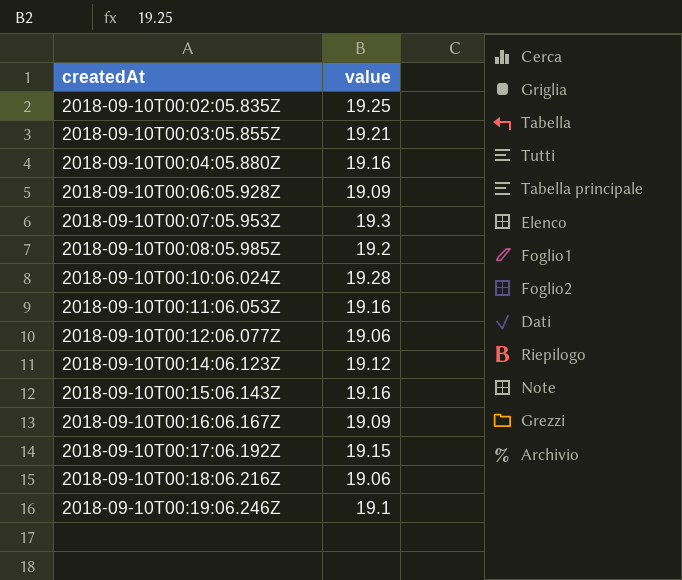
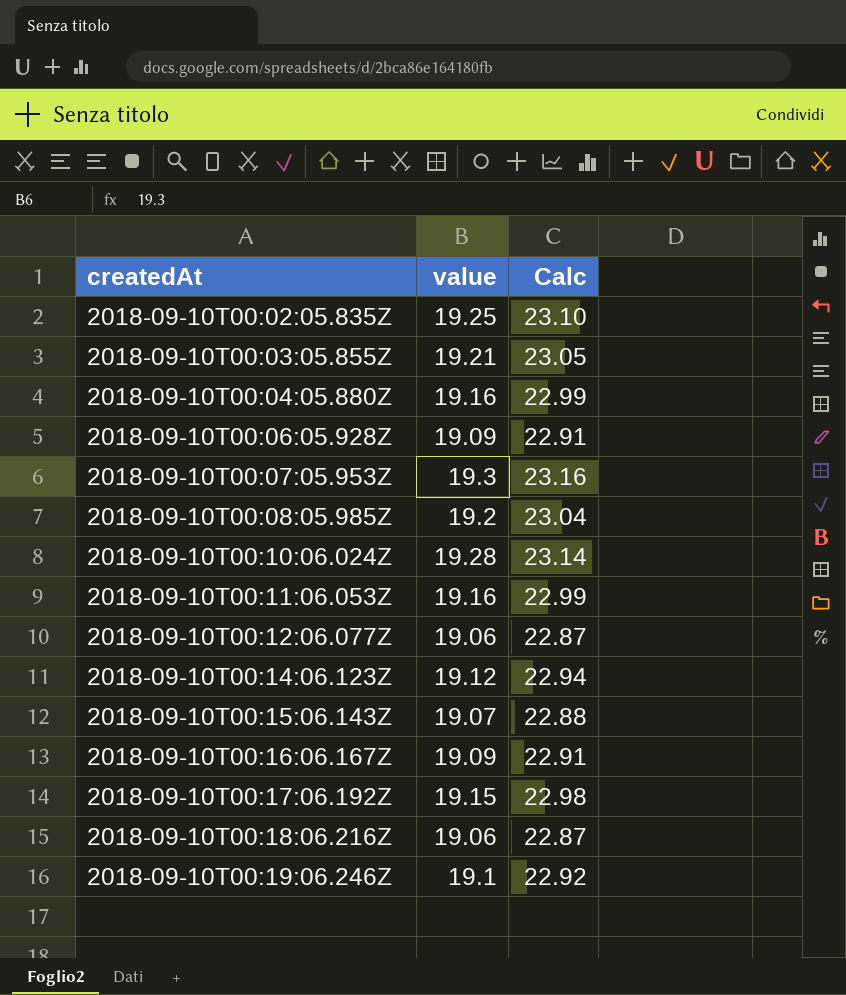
column Calc | formula: none -> [value] * 1.2
2018-09-10T00:15:06.143Z | value: 19.16 -> 19.07

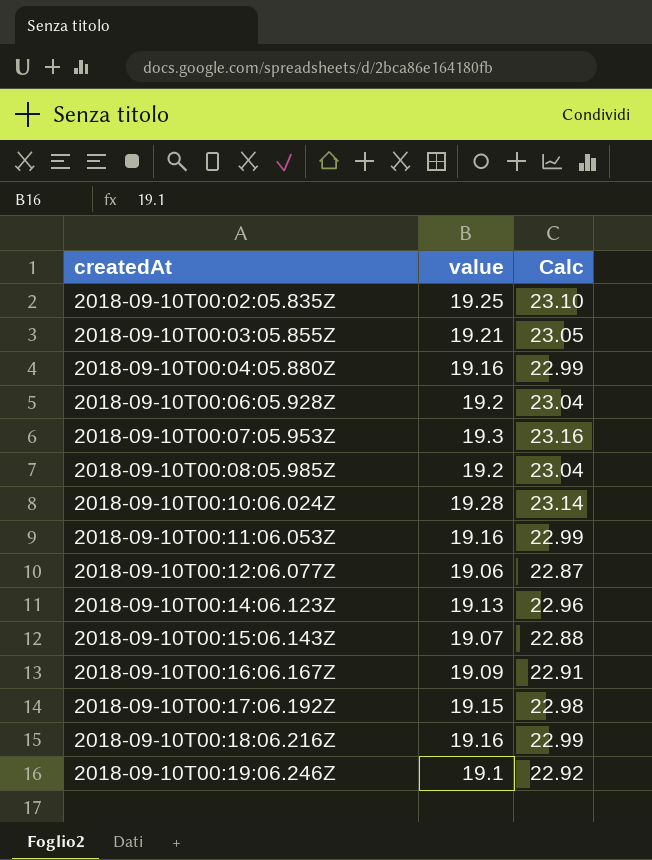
2018-09-10T00:06:05.928Z | value: 19.09 -> 19.2
2018-09-10T00:06:05.928Z | Calc: 22.91 -> 23.04
2018-09-10T00:14:06.123Z | value: 19.12 -> 19.13
2018-09-10T00:14:06.123Z | Calc: 22.94 -> 22.96
2018-09-10T00:18:06.216Z | value: 19.06 -> 19.16
2018-09-10T00:18:06.216Z | Calc: 22.87 -> 22.99

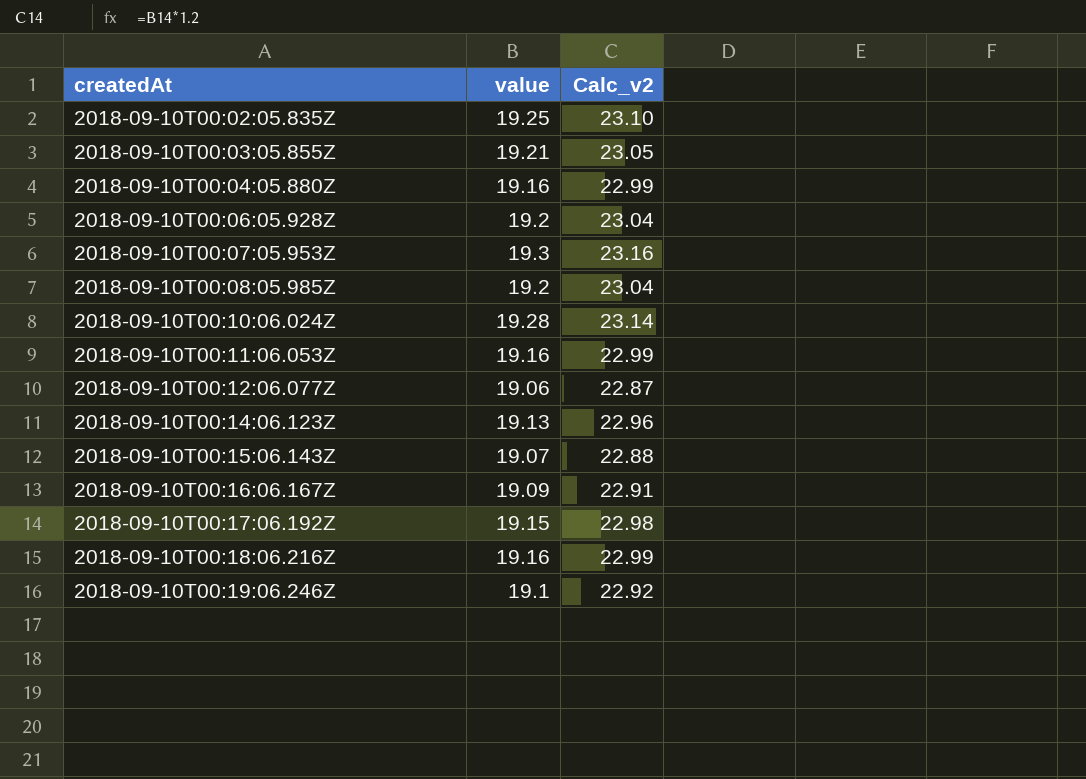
column name: Calc -> Calc_v2

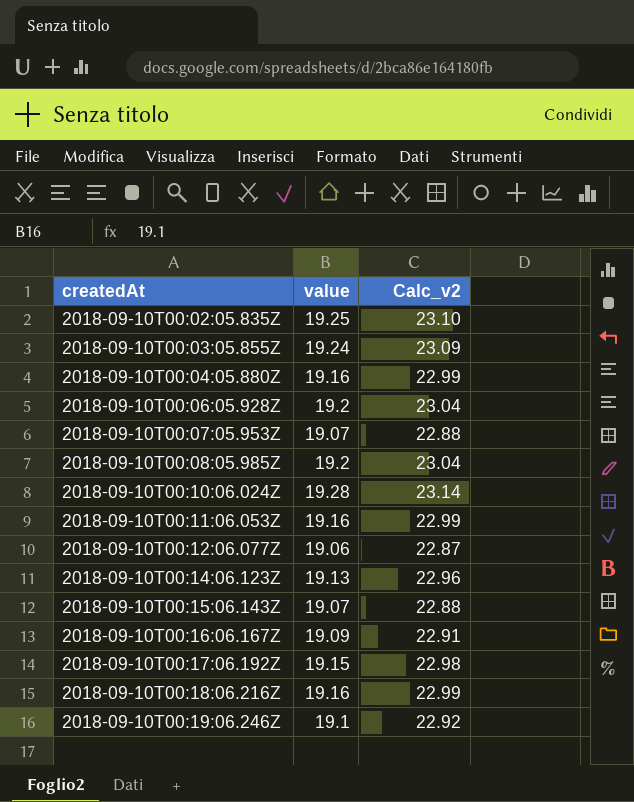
2018-09-10T00:03:05.855Z | value: 19.21 -> 19.24
2018-09-10T00:03:05.855Z | Calc_v2: 23.05 -> 23.09
2018-09-10T00:07:05.953Z | value: 19.3 -> 19.07
2018-09-10T00:07:05.953Z | Calc_v2: 23.16 -> 22.88

